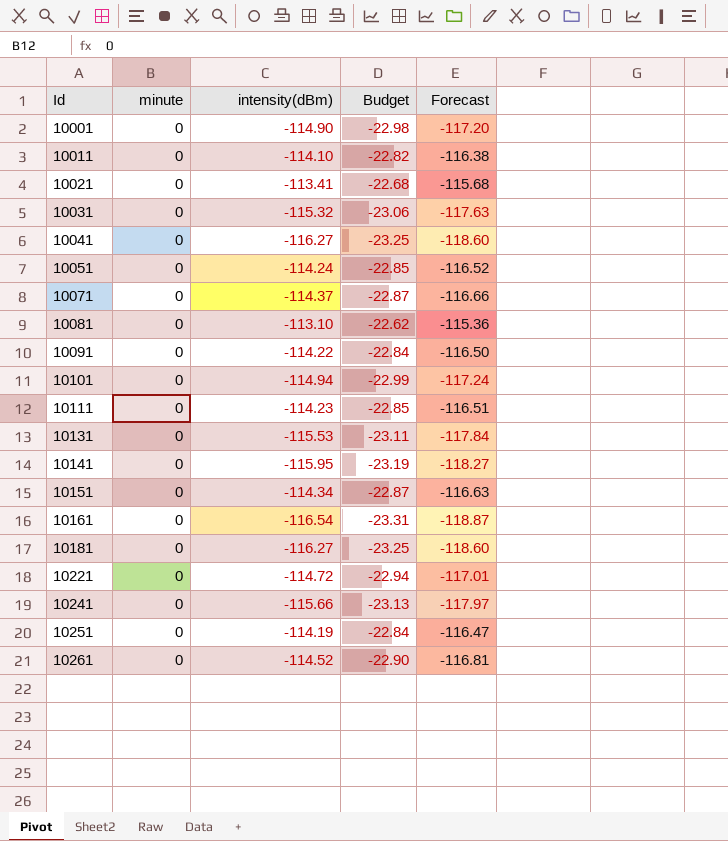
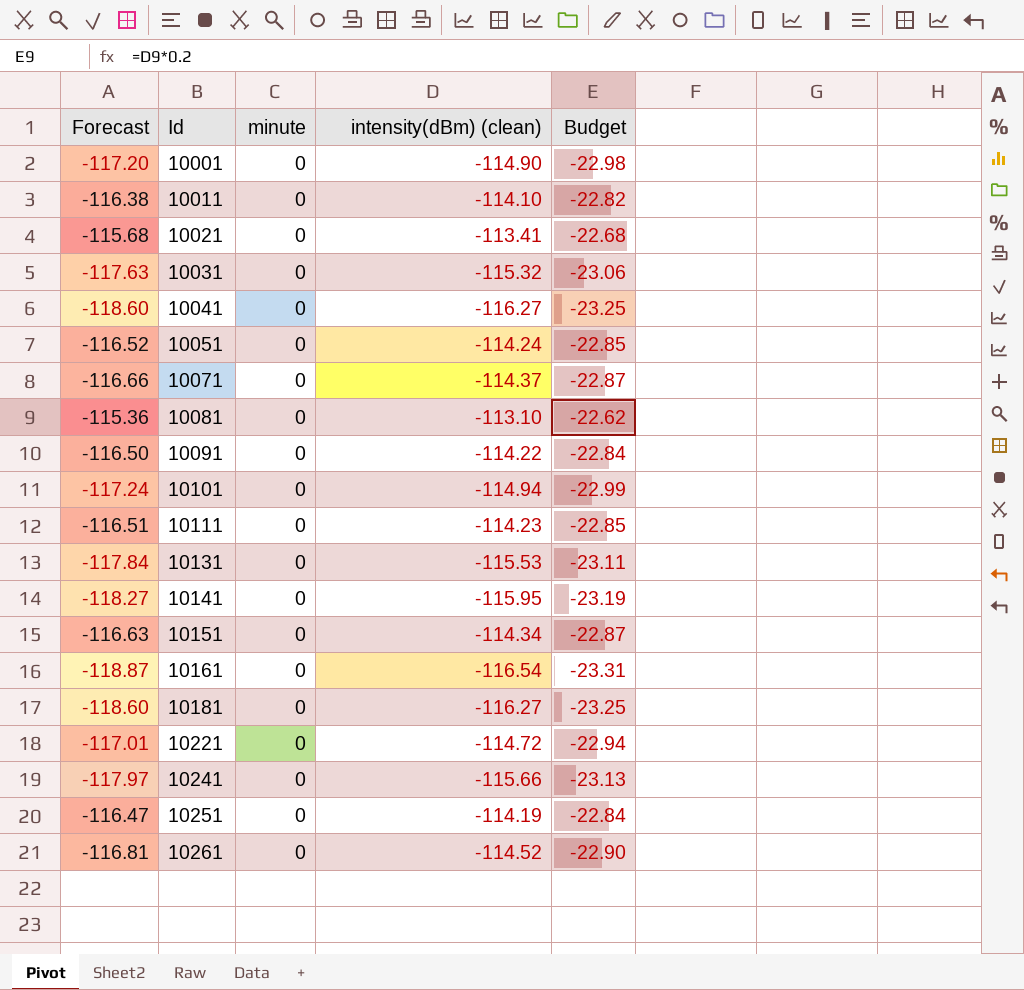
column Forecast | position: 5 -> 1
column name: intensity(dBm) -> intensity(dBm) (clean)

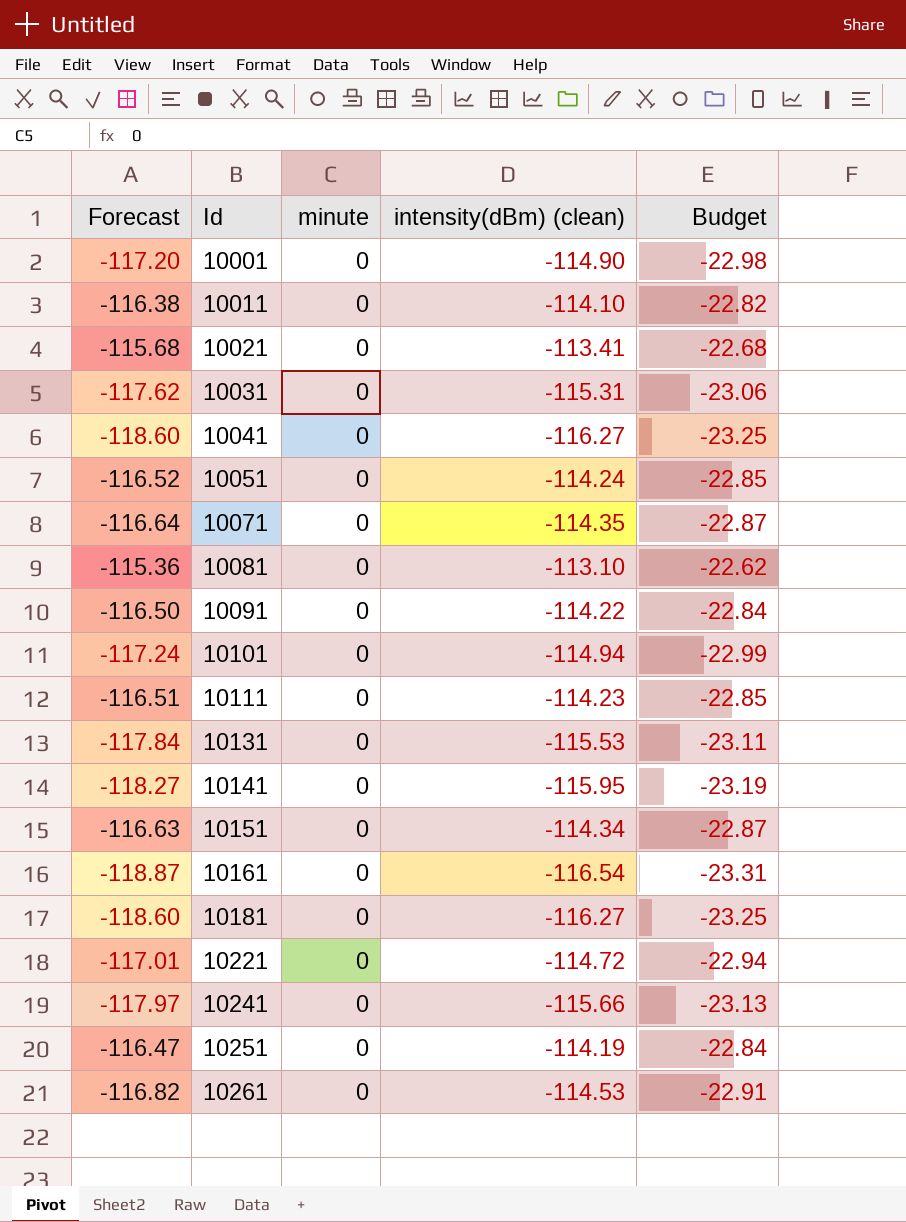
10031 | Forecast: -117.63 -> -117.62
10031 | intensity(dBm) (clean): -115.32 -> -115.31
10071 | Forecast: -116.66 -> -116.64
10071 | intensity(dBm) (clean): -114.37 -> -114.35
10261 | Forecast: -116.81 -> -116.82
10261 | intensity(dBm) (clean): -114.52 -> -114.53
10261 | Budget: -22.90 -> -22.91

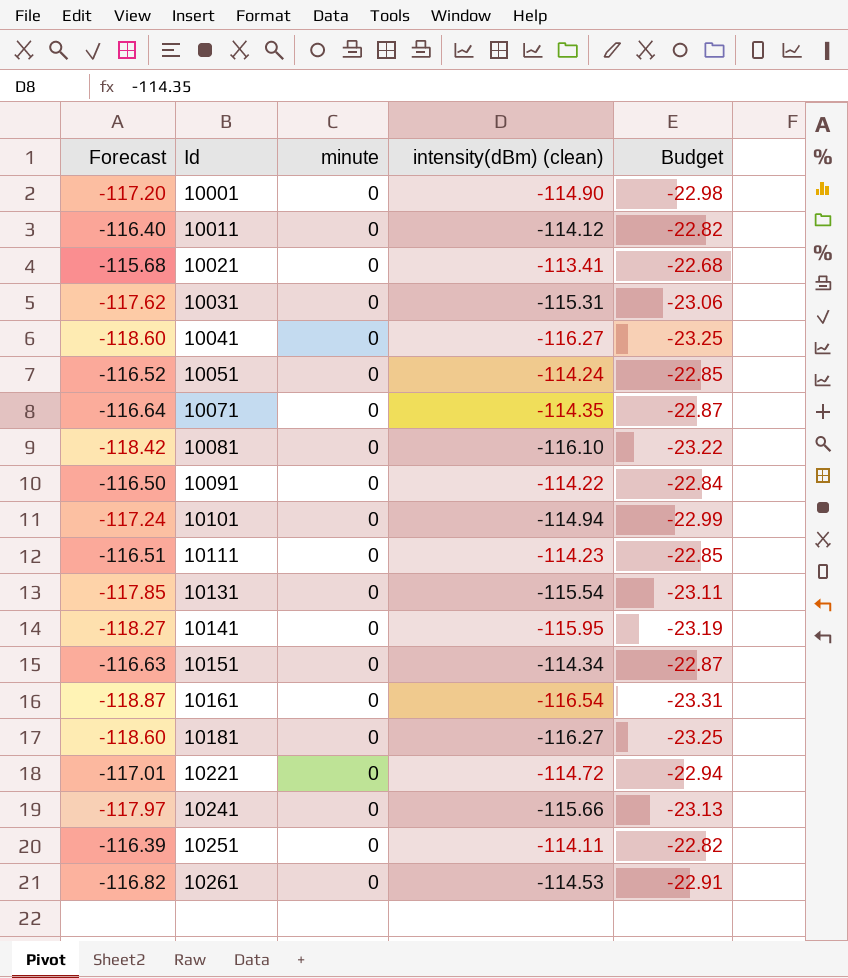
10011 | Forecast: -116.38 -> -116.40
10011 | intensity(dBm) (clean): -114.10 -> -114.12
10081 | Forecast: -115.36 -> -118.42
10081 | intensity(dBm) (clean): -113.10 -> -116.10
10081 | Budget: -22.62 -> -23.22
10131 | Forecast: -117.84 -> -117.85
10131 | intensity(dBm) (clean): -115.53 -> -115.54
10251 | Forecast: -116.47 -> -116.39
10251 | intensity(dBm) (clean): -114.19 -> -114.11
10251 | Budget: -22.84 -> -22.82

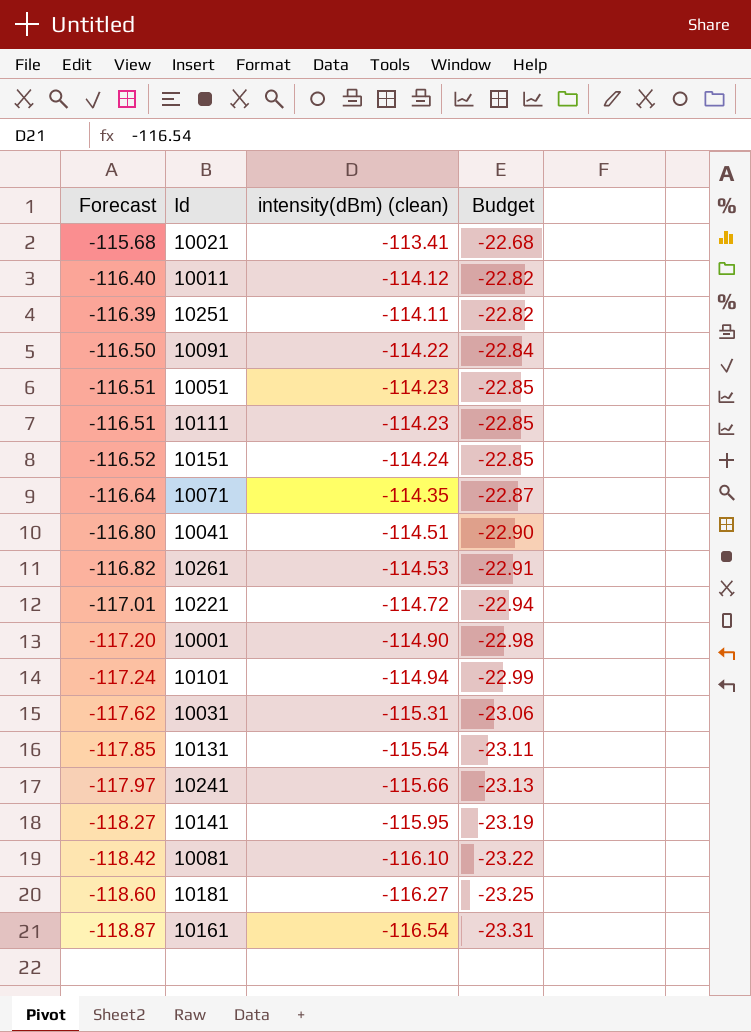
row order: Id ascending -> Budget descending
column minute | position: 3 -> none
10051 | Forecast: -116.52 -> -116.51
10051 | intensity(dBm) (clean): -114.24 -> -114.23
10151 | Forecast: -116.63 -> -116.52
10151 | intensity(dBm) (clean): -114.34 -> -114.24
10151 | Budget: -22.87 -> -22.85
10041 | Forecast: -118.60 -> -116.80
10041 | intensity(dBm) (clean): -116.27 -> -114.51
10041 | Budget: -23.25 -> -22.90

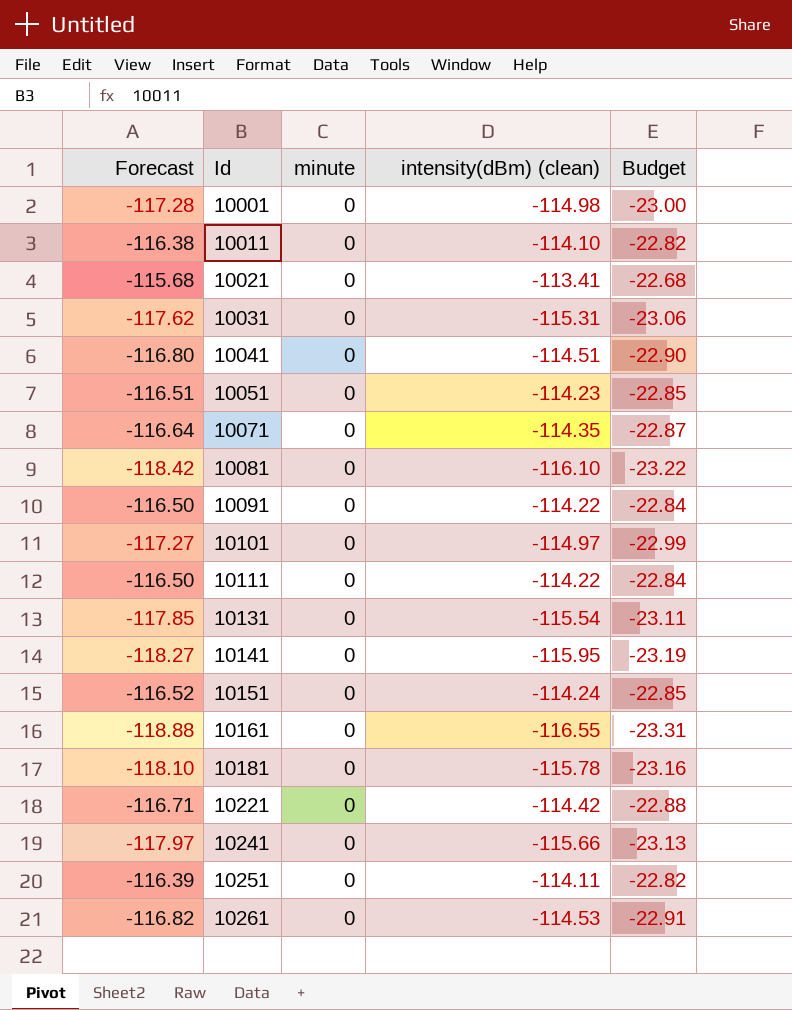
row order: Budget descending -> Id ascending
column minute | position: none -> 3
10001 | Forecast: -117.20 -> -117.28
10001 | intensity(dBm) (clean): -114.90 -> -114.98
10001 | Budget: -22.98 -> -23.00
10011 | Forecast: -116.40 -> -116.38
10011 | intensity(dBm) (clean): -114.12 -> -114.10
10101 | Forecast: -117.24 -> -117.27
10101 | intensity(dBm) (clean): -114.94 -> -114.97
10111 | Forecast: -116.51 -> -116.50
10111 | intensity(dBm) (clean): -114.23 -> -114.22
10111 | Budget: -22.85 -> -22.84
10161 | Forecast: -118.87 -> -118.88
10161 | intensity(dBm) (clean): -116.54 -> -116.55
10181 | Forecast: -118.60 -> -118.10
10181 | intensity(dBm) (clean): -116.27 -> -115.78
10181 | Budget: -23.25 -> -23.16
10221 | Forecast: -117.01 -> -116.71
10221 | intensity(dBm) (clean): -114.72 -> -114.42
10221 | Budget: -22.94 -> -22.88

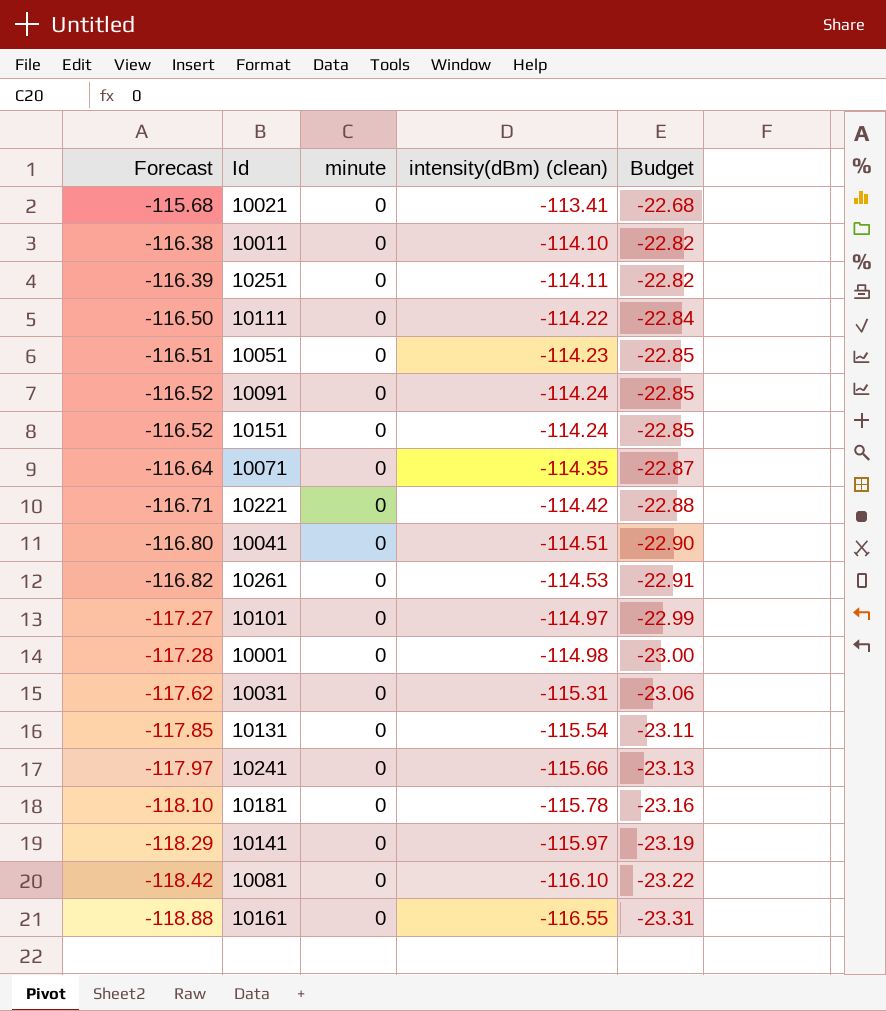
row order: Id ascending -> Forecast descending
10091 | Forecast: -116.50 -> -116.52
10091 | intensity(dBm) (clean): -114.22 -> -114.24
10091 | Budget: -22.84 -> -22.85
10141 | Forecast: -118.27 -> -118.29
10141 | intensity(dBm) (clean): -115.95 -> -115.97

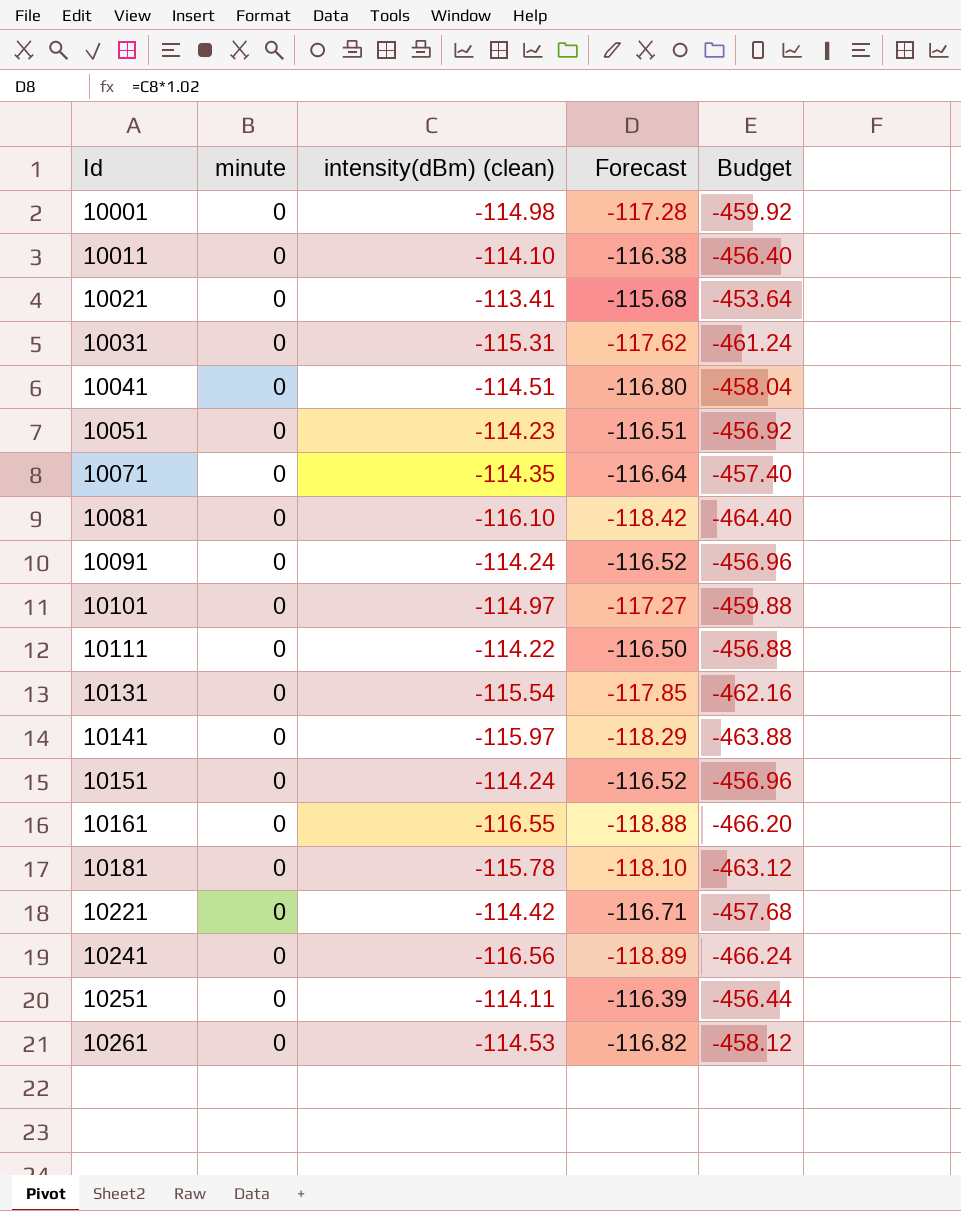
row order: Forecast descending -> Id ascending
column Forecast | position: 1 -> 4
column Budget | formula: [intensity(dBm) (clean)] * 0.2 -> [intensity(dBm) (clean)] * 4
10241 | intensity(dBm) (clean): -115.66 -> -116.56
10241 | Forecast: -117.97 -> -118.89

